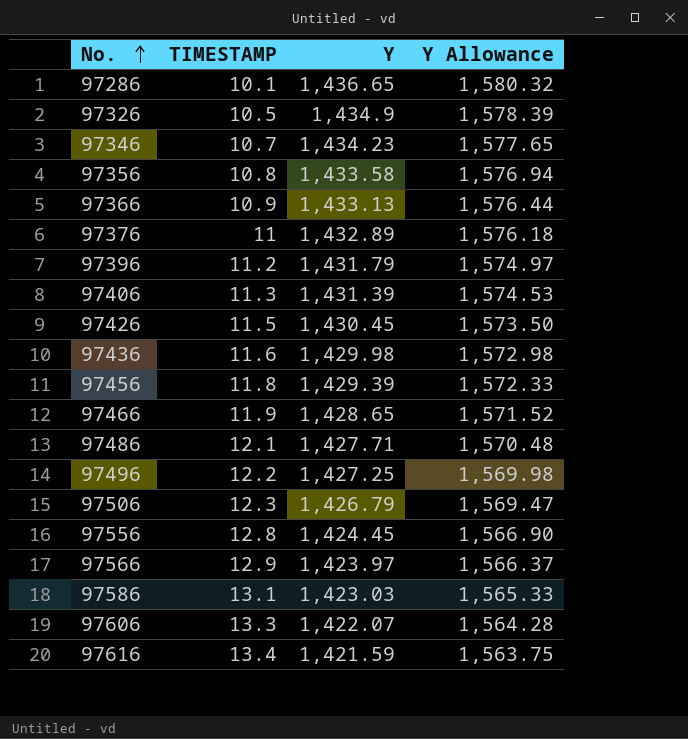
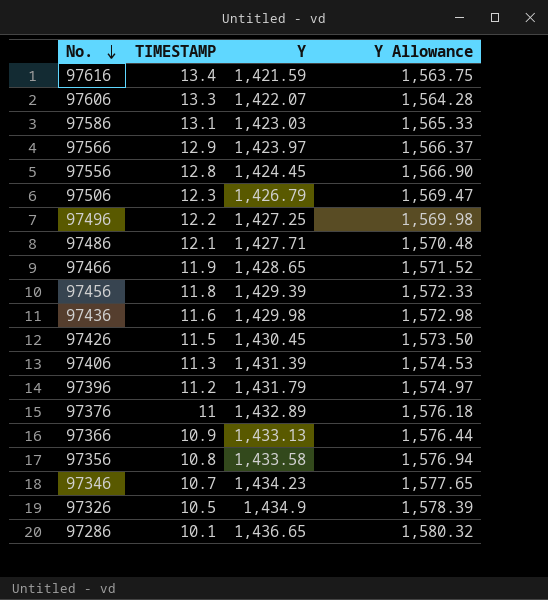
row order: No. ascending -> No. descending

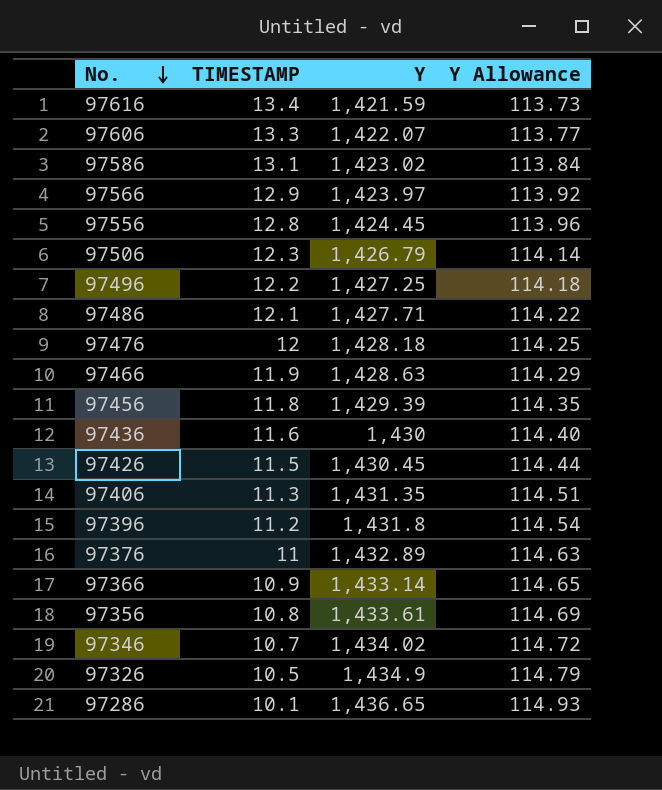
column Y Allowance | formula: [Y] * 1.1 -> [Y] * 0.08
97586 | Y: 1,423.03 -> 1,423.02
row 97476: none -> 12 | 1,428.18 | 114.25
97466 | Y: 1,428.65 -> 1,428.63
97436 | Y: 1,429.98 -> 1,430
97406 | Y: 1,431.39 -> 1,431.35
97396 | Y: 1,431.79 -> 1,431.8
97366 | Y: 1,433.13 -> 1,433.14
97356 | Y: 1,433.58 -> 1,433.61
97346 | Y: 1,434.23 -> 1,434.02

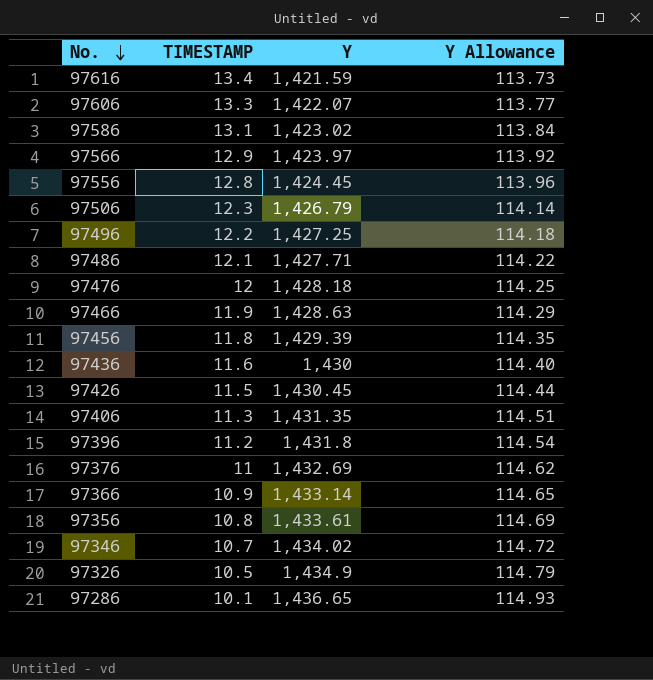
97376 | Y: 1,432.89 -> 1,432.69
97376 | Y Allowance: 114.63 -> 114.62

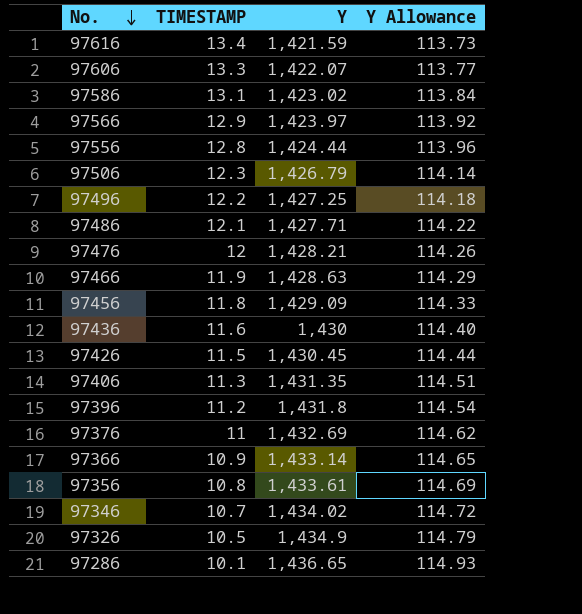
97556 | Y: 1,424.45 -> 1,424.44
97476 | Y: 1,428.18 -> 1,428.21
97476 | Y Allowance: 114.25 -> 114.26
97456 | Y: 1,429.39 -> 1,429.09
97456 | Y Allowance: 114.35 -> 114.33

